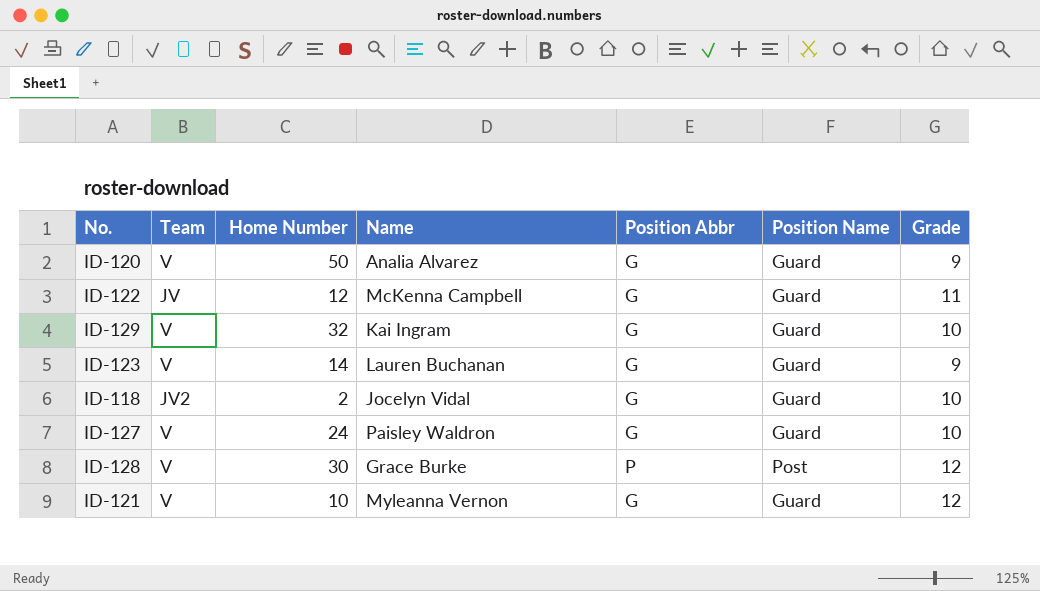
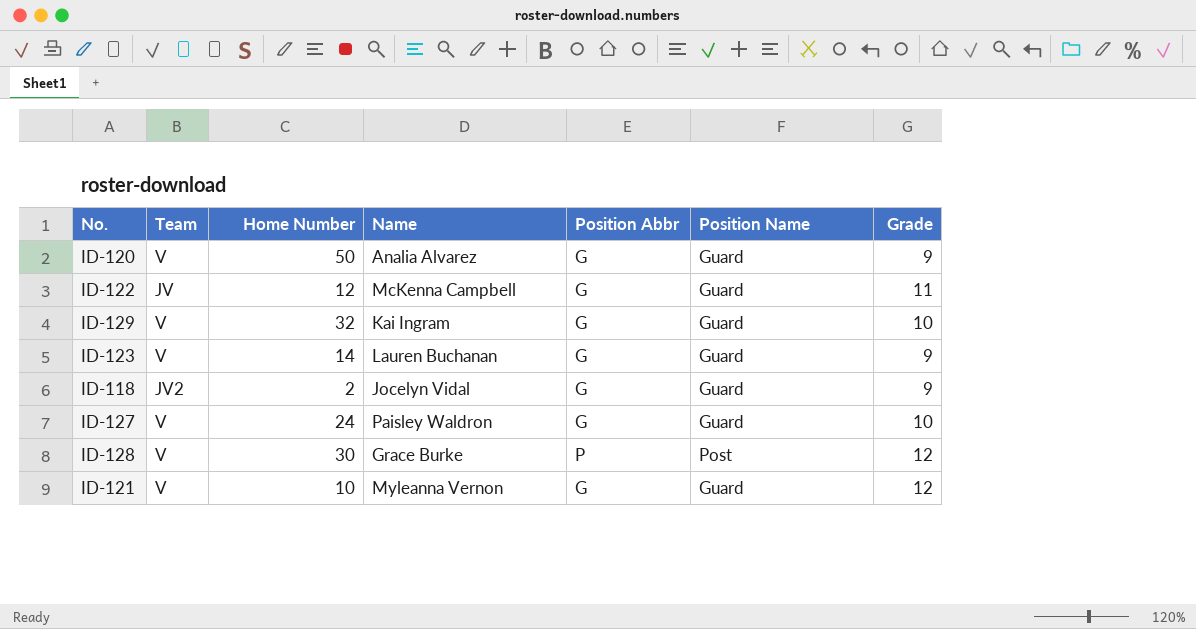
ID-118 | Grade: 10 -> 9

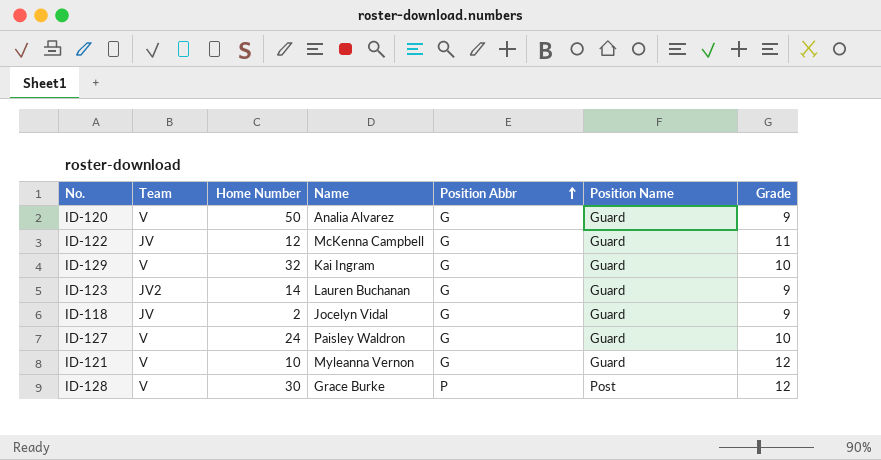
row order: none -> Position Abbr ascending
ID-123 | Team: V -> JV2
ID-118 | Team: JV2 -> JV

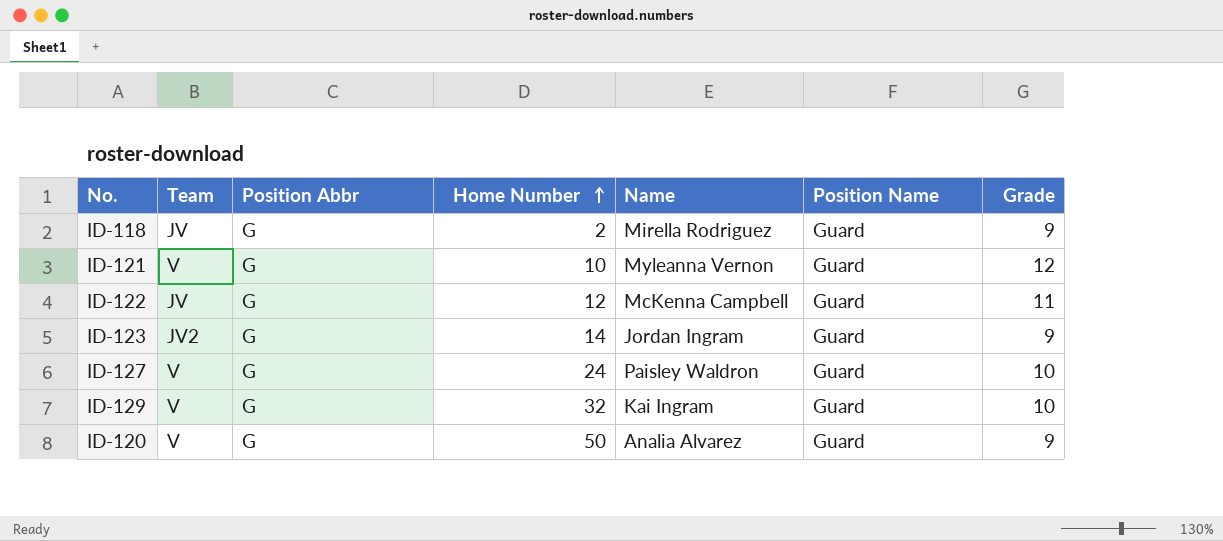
row order: Position Abbr ascending -> Home Number ascending
column Position Abbr | position: 5 -> 3
row ID-128: V | 30 | Grace Burke | P | Post | 12 -> none
ID-118 | Name: Jocelyn Vidal -> Mirella Rodriguez
ID-123 | Name: Lauren Buchanan -> Jordan Ingram

